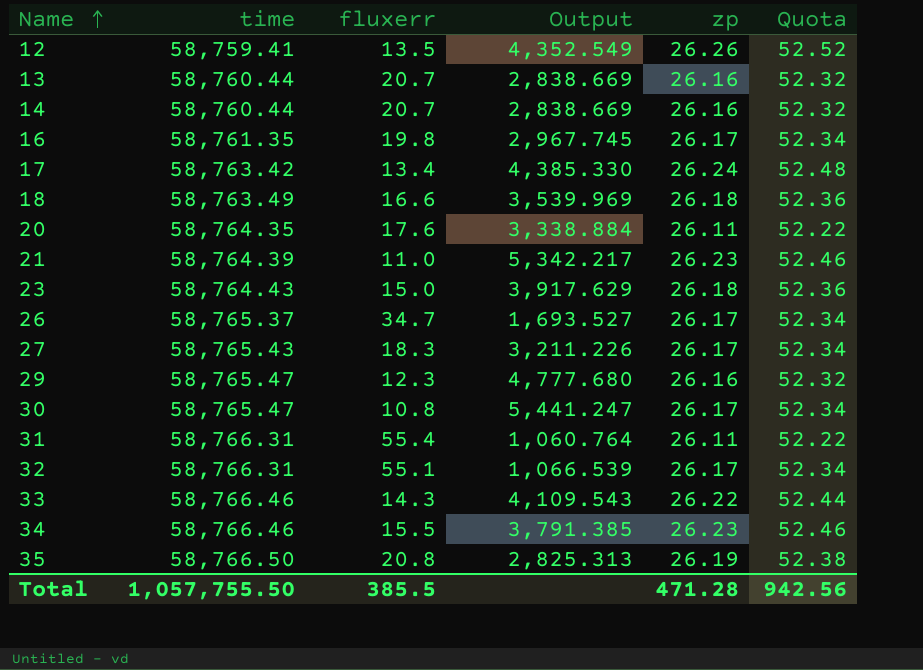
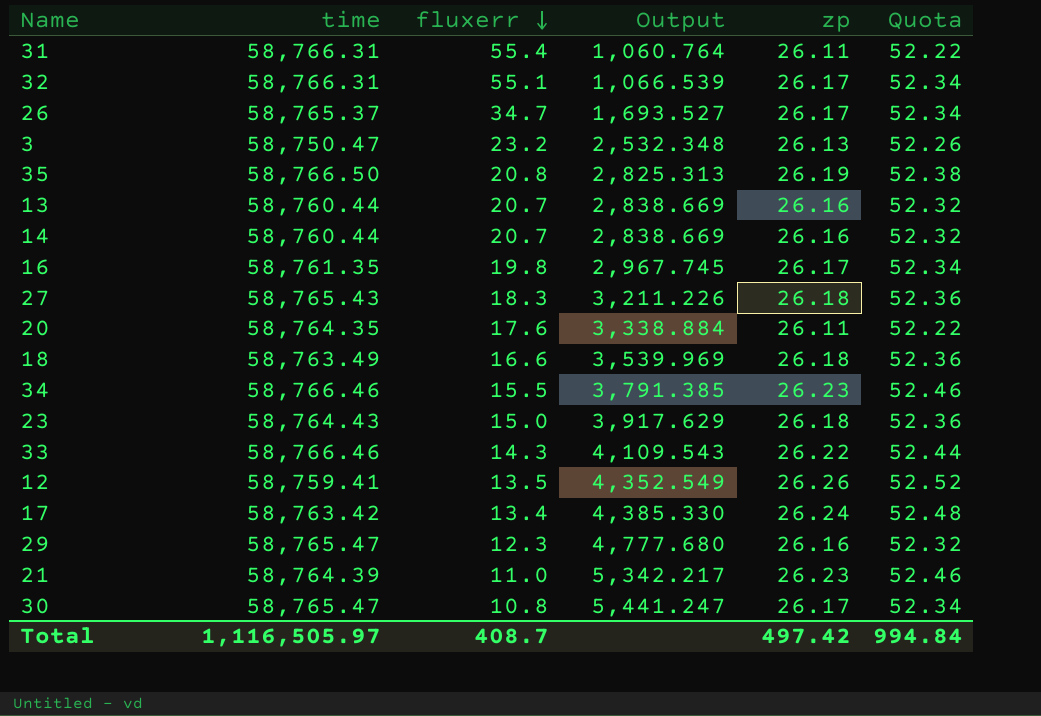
row order: Name ascending -> fluxerr descending
row 3: none -> 58,750.47 | 23.2 | 2,532.348 | 26.13 | 52.26
27 | zp: 26.17 -> 26.18
27 | Quota: 52.34 -> 52.36
Total | time: 1,057,755.50 -> 1,116,505.97
Total | fluxerr: 385.5 -> 408.7
Total | zp: 471.28 -> 497.42
Total | Quota: 942.56 -> 994.84

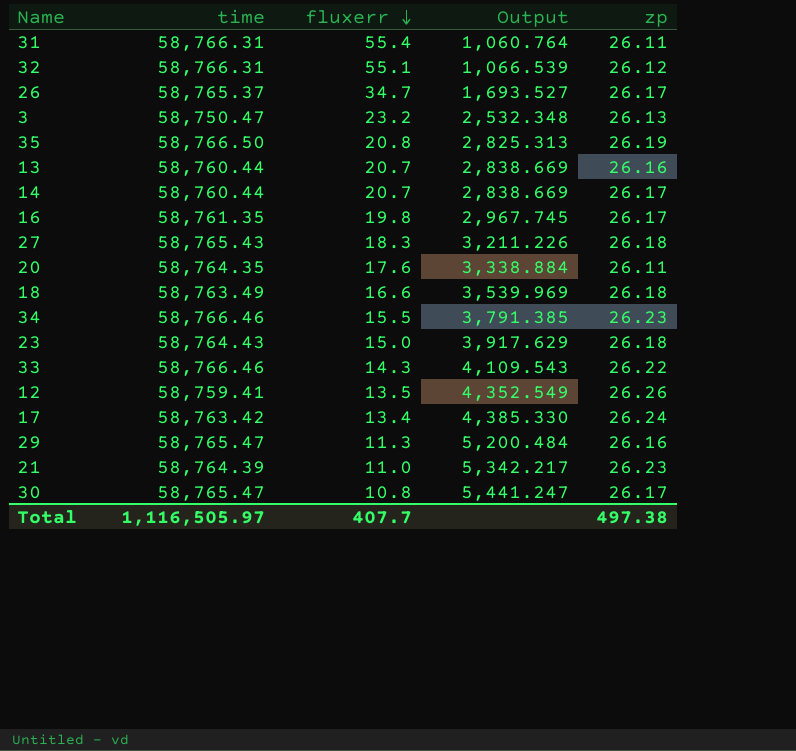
column Quota | formula: [zp] * 2 -> none
32 | zp: 26.17 -> 26.12
14 | zp: 26.16 -> 26.17
29 | fluxerr: 12.3 -> 11.3
29 | Output: 4,777.680 -> 5,200.484
Total | fluxerr: 408.7 -> 407.7
Total | zp: 497.42 -> 497.38

